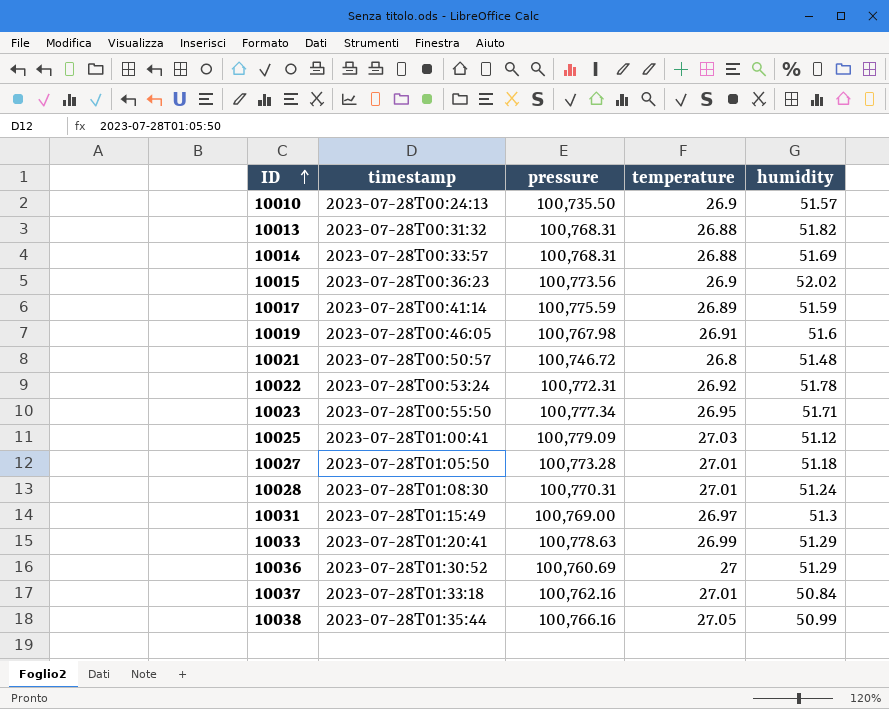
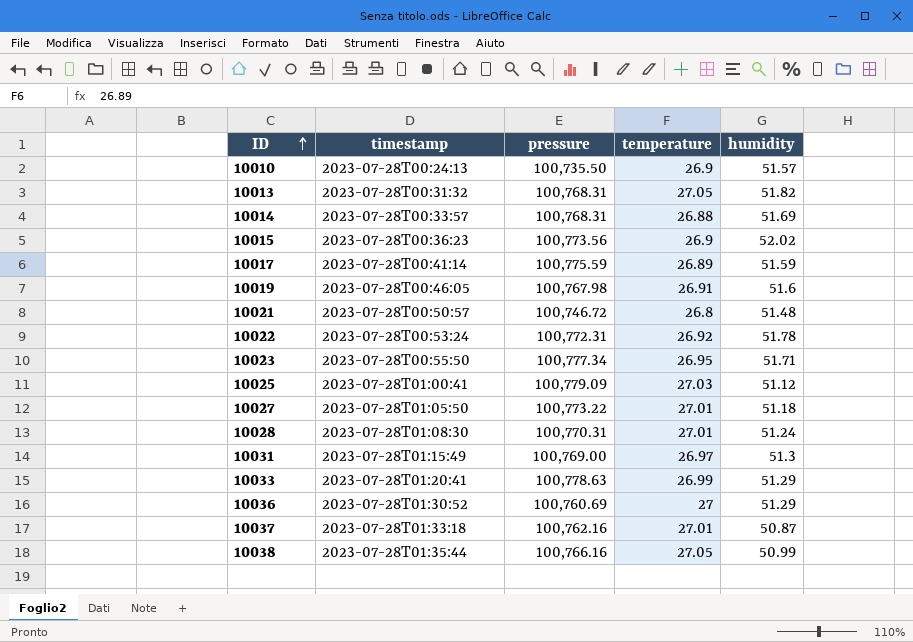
10013 | temperature: 26.88 -> 27.05
10027 | pressure: 100,773.28 -> 100,773.22
10037 | humidity: 50.84 -> 50.87

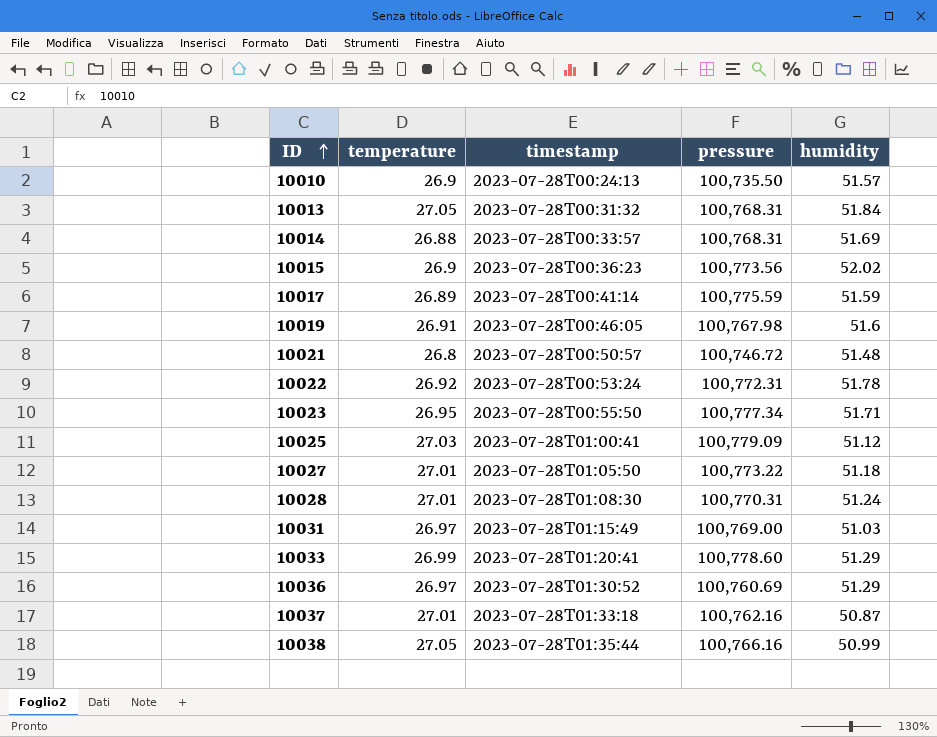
column temperature | position: 4 -> 2
10013 | humidity: 51.82 -> 51.84
10031 | humidity: 51.3 -> 51.03
10033 | pressure: 100,778.63 -> 100,778.60
10036 | temperature: 27 -> 26.97

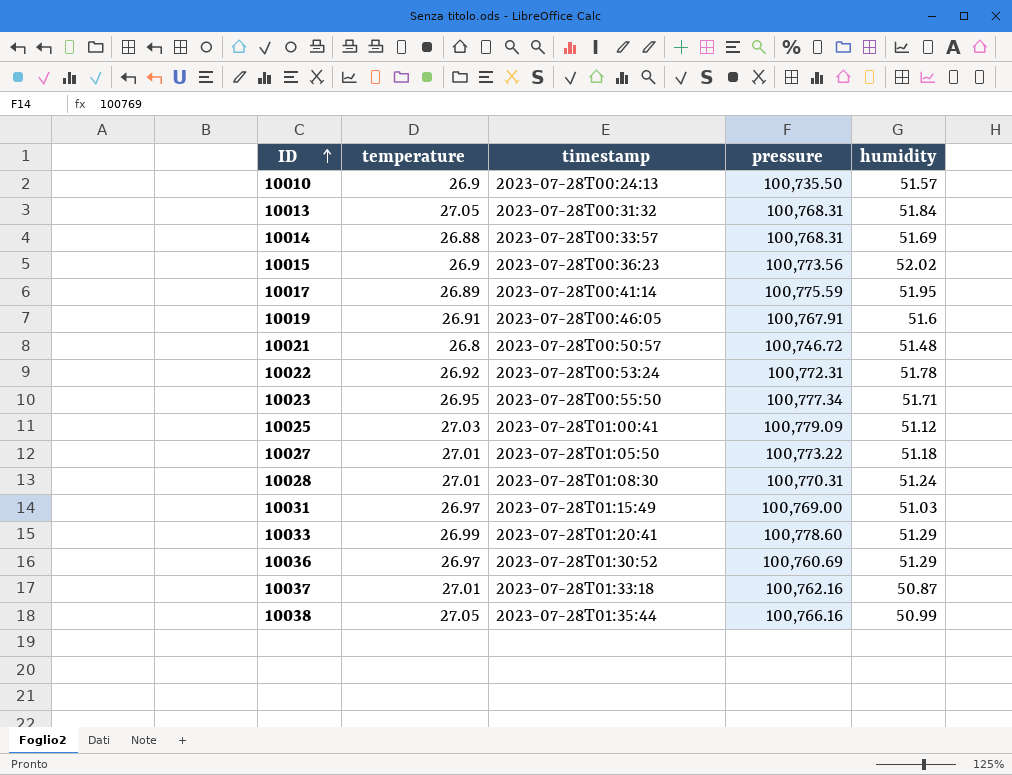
10017 | humidity: 51.59 -> 51.95
10019 | pressure: 100,767.98 -> 100,767.91

